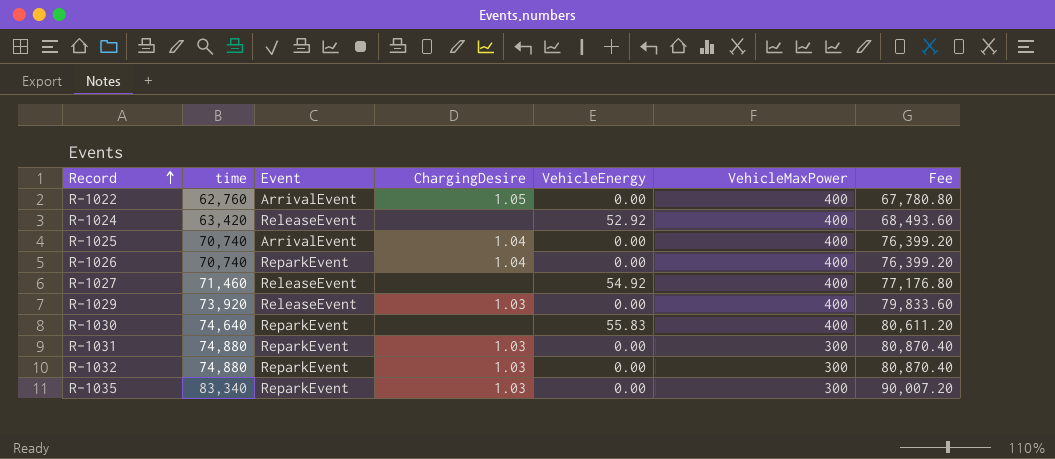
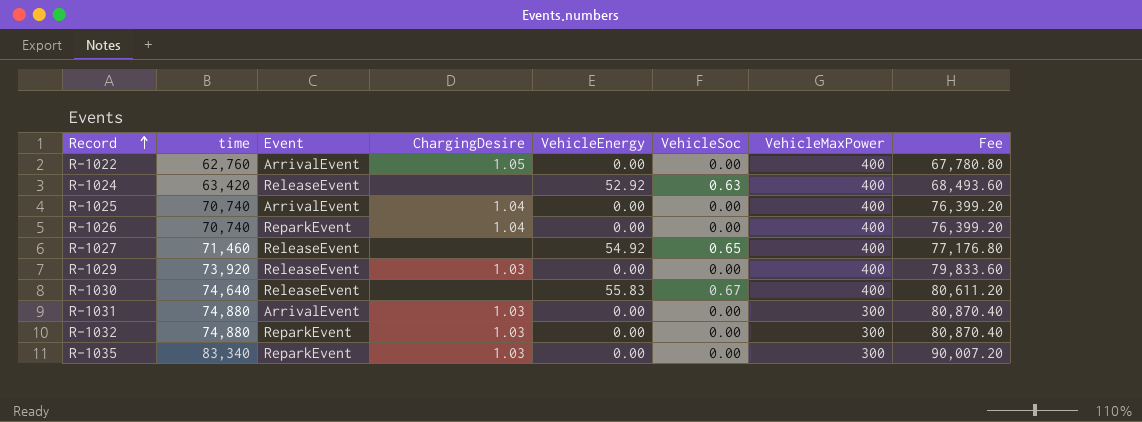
column VehicleSoc | position: none -> 6
R-1030 | Event: ReparkEvent -> ReleaseEvent
R-1031 | Event: ReparkEvent -> ArrivalEvent

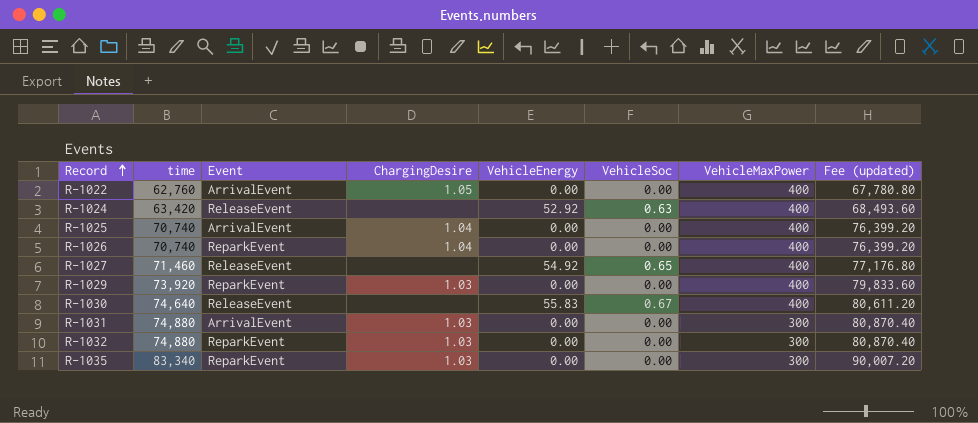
column name: Fee -> Fee (updated)
R-1029 | Event: ReleaseEvent -> ReparkEvent

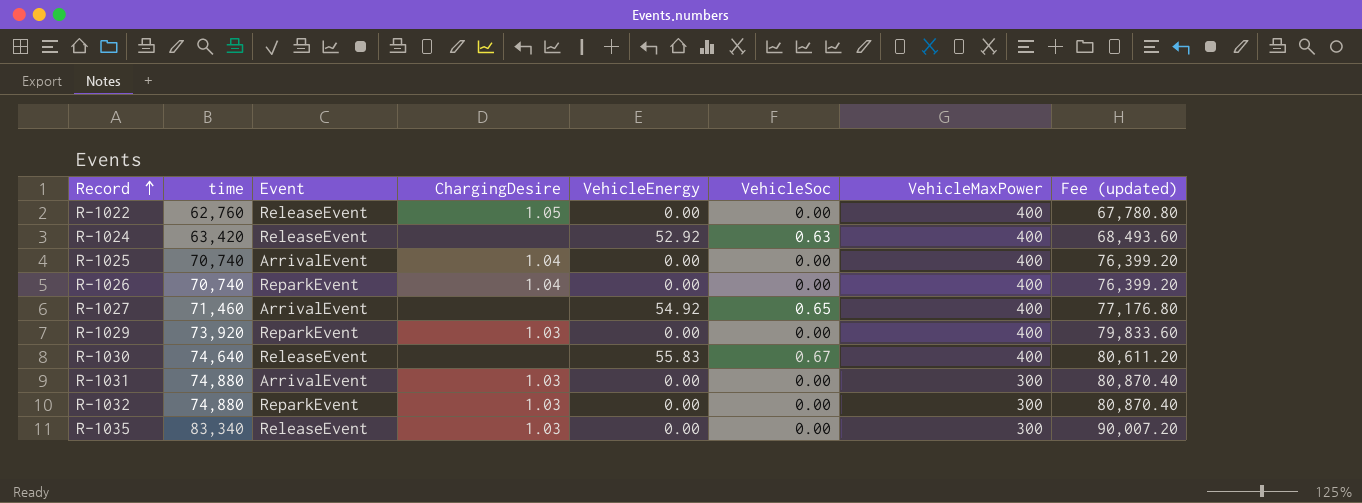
R-1022 | Event: ArrivalEvent -> ReleaseEvent
R-1027 | Event: ReleaseEvent -> ArrivalEvent
R-1035 | Event: ReparkEvent -> ReleaseEvent

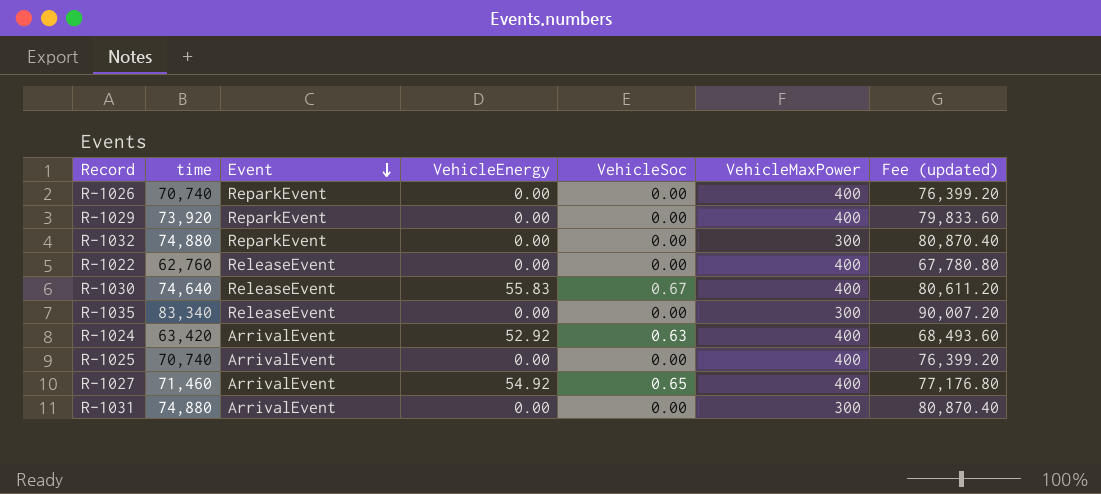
row order: Record ascending -> Event descending
column ChargingDesire | position: 4 -> none
R-1024 | Event: ReleaseEvent -> ArrivalEvent

